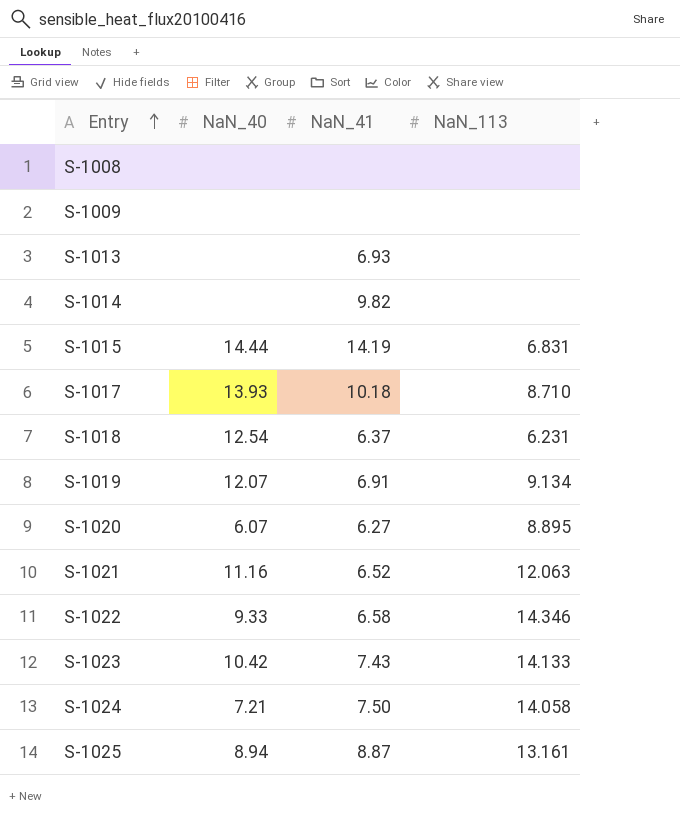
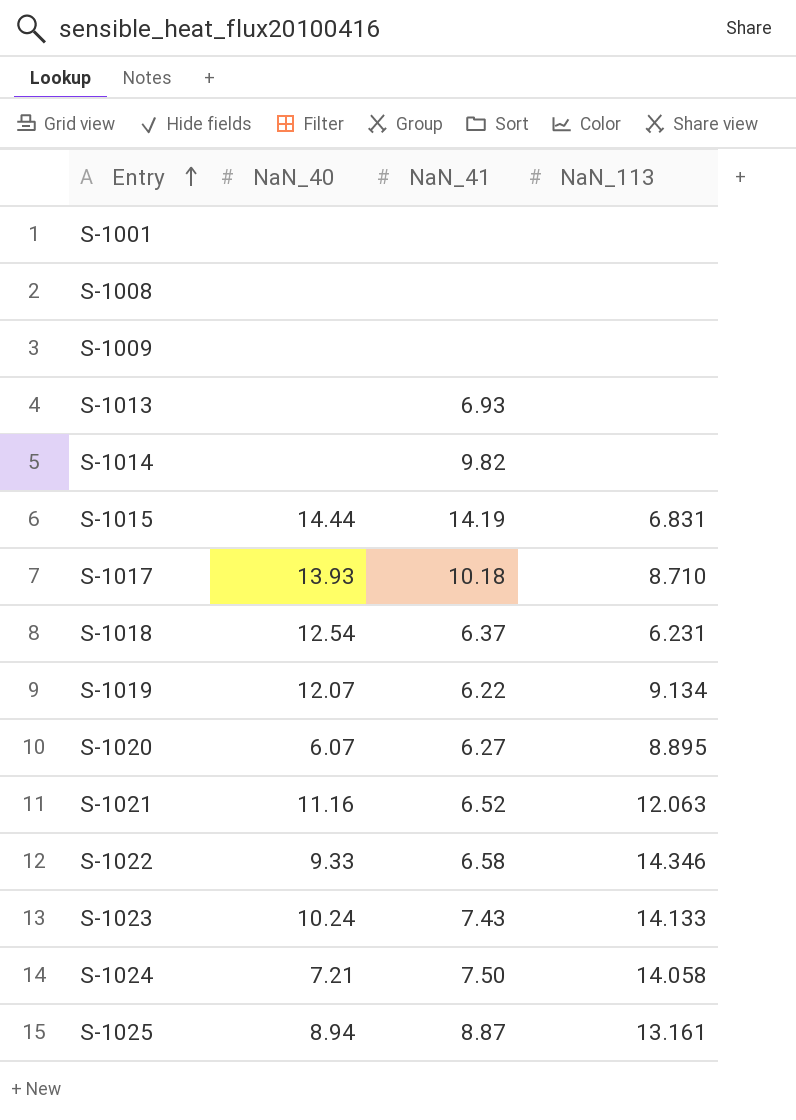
row S-1001: none -> none | none | none
S-1019 | NaN_41: 6.91 -> 6.22
S-1023 | NaN_40: 10.42 -> 10.24

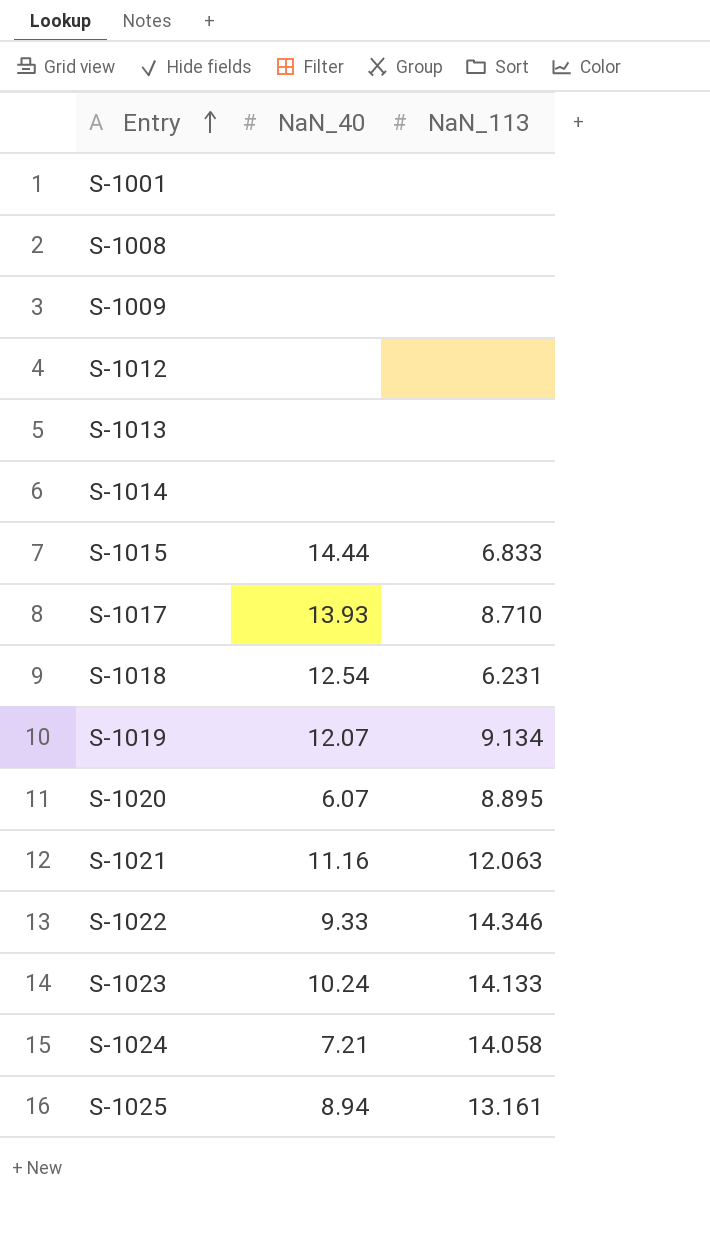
column NaN_41 | position: 3 -> none
row S-1012: none -> none | none
S-1015 | NaN_113: 6.831 -> 6.833

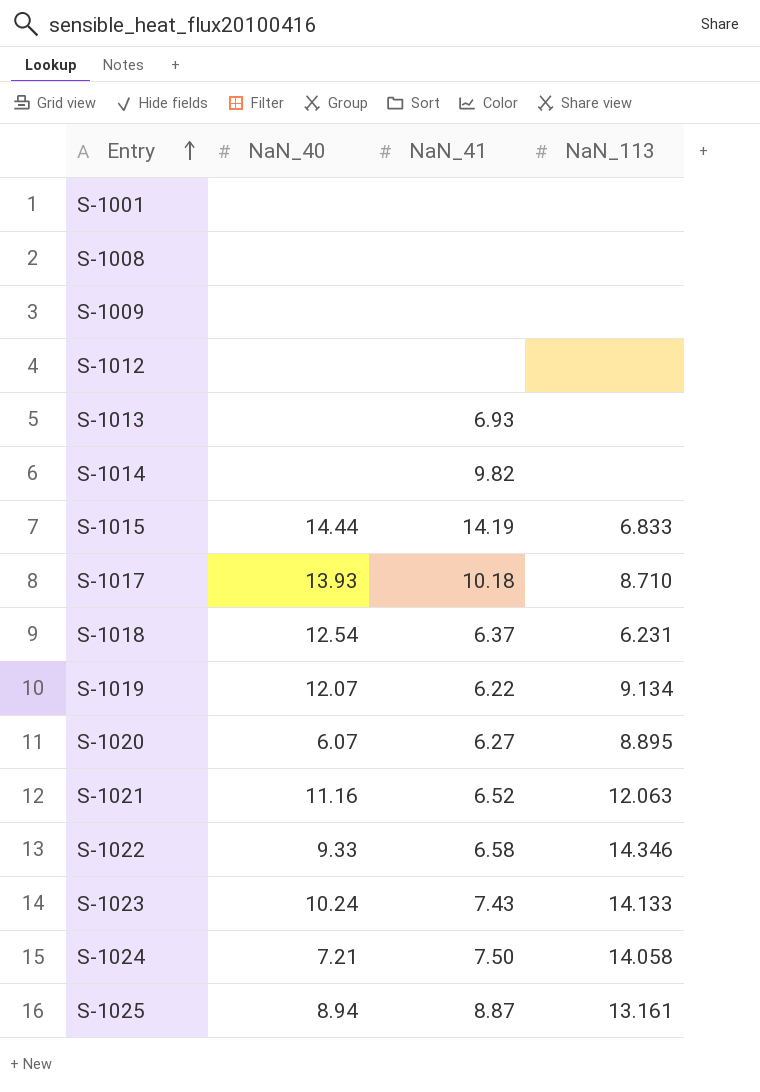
column NaN_41 | position: none -> 3

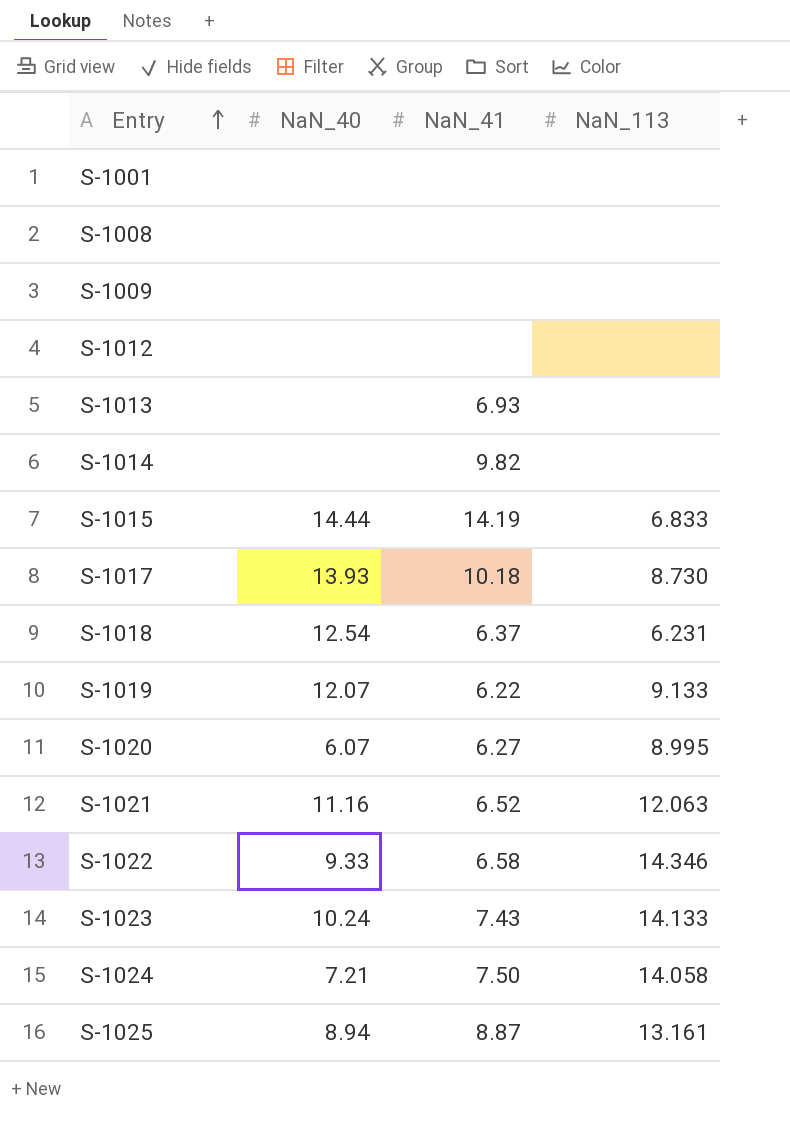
S-1017 | NaN_113: 8.710 -> 8.730
S-1019 | NaN_113: 9.134 -> 9.133
S-1020 | NaN_113: 8.895 -> 8.995

